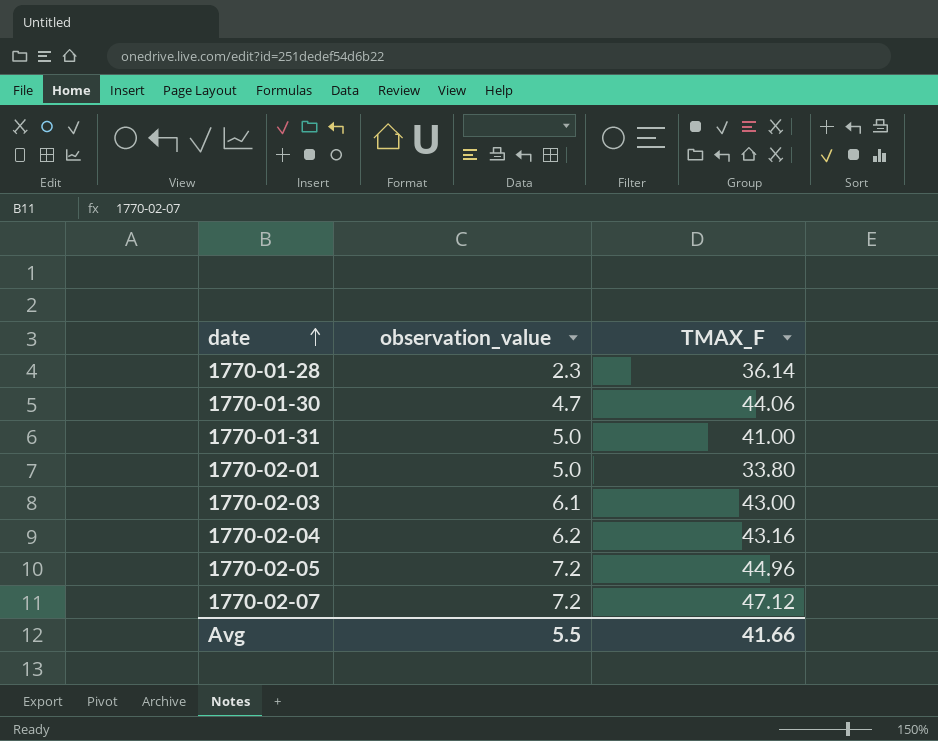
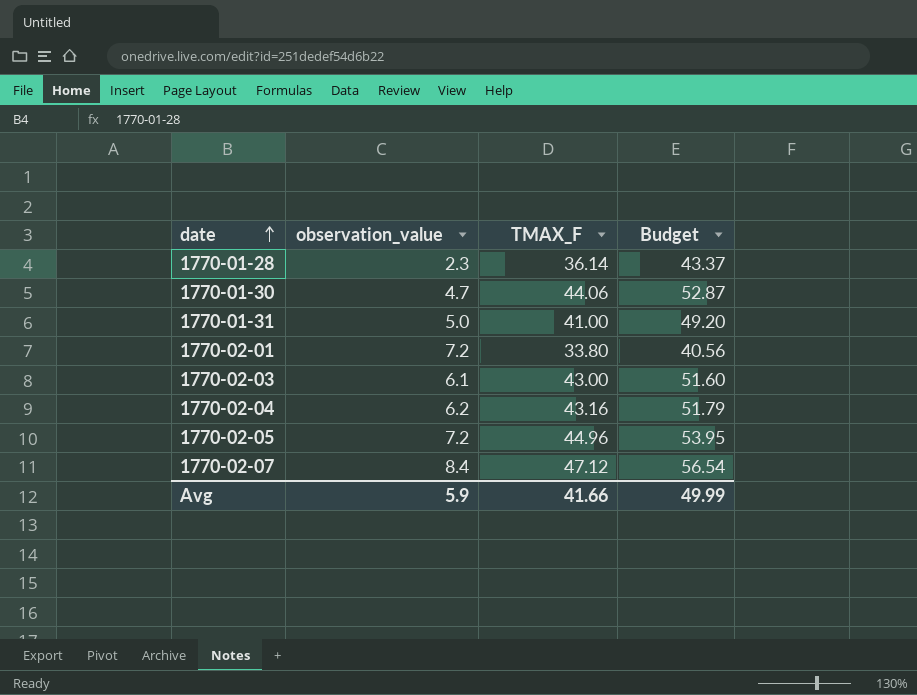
column Budget | formula: none -> [TMAX_F] * 1.2
1770-02-01 | observation_value: 5.0 -> 7.2
1770-02-07 | observation_value: 7.2 -> 8.4
Avg | observation_value: 5.5 -> 5.9

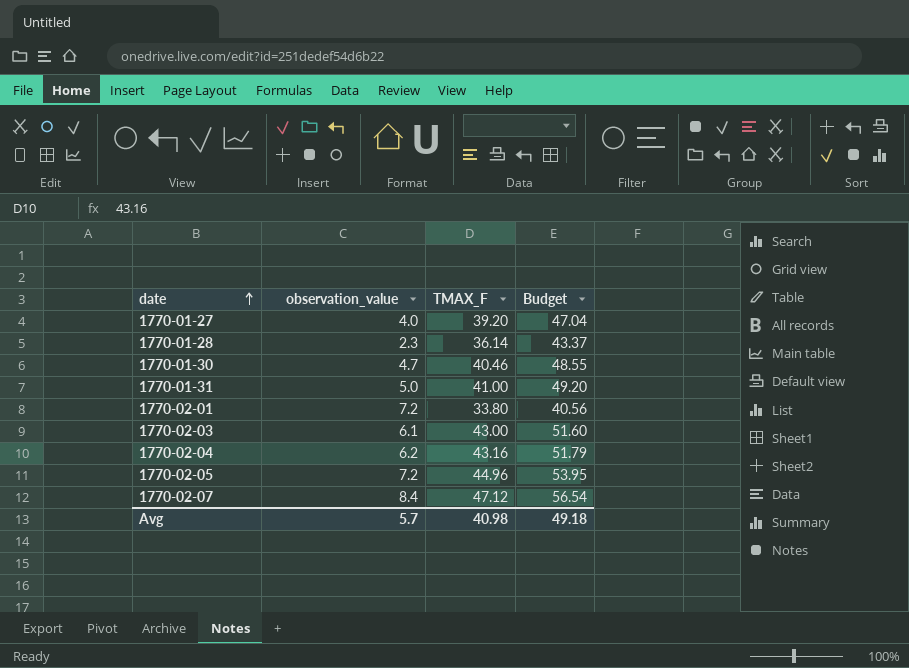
row 1770-01-27: none -> 4.0 | 39.20 | 47.04
1770-01-30 | TMAX_F: 44.06 -> 40.46
1770-01-30 | Budget: 52.87 -> 48.55
Avg | observation_value: 5.9 -> 5.7
Avg | TMAX_F: 41.66 -> 40.98
Avg | Budget: 49.99 -> 49.18

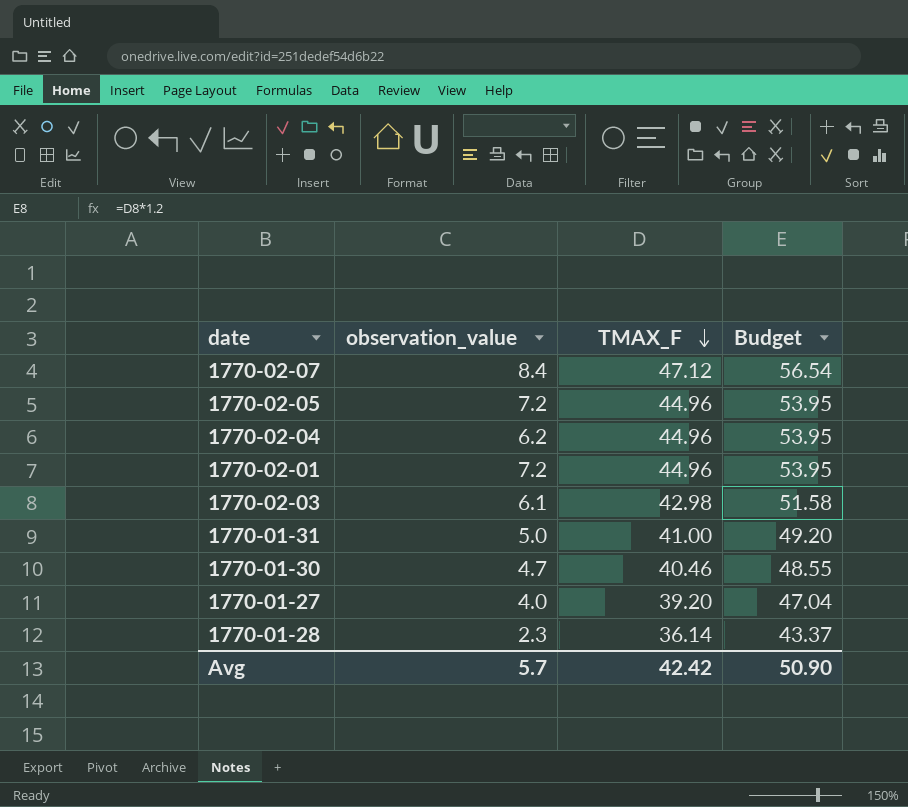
row order: date ascending -> TMAX_F descending
1770-02-04 | TMAX_F: 43.16 -> 44.96
1770-02-04 | Budget: 51.79 -> 53.95
1770-02-01 | TMAX_F: 33.80 -> 44.96
1770-02-01 | Budget: 40.56 -> 53.95
1770-02-03 | TMAX_F: 43.00 -> 42.98
1770-02-03 | Budget: 51.60 -> 51.58
Avg | TMAX_F: 40.98 -> 42.42
Avg | Budget: 49.18 -> 50.90

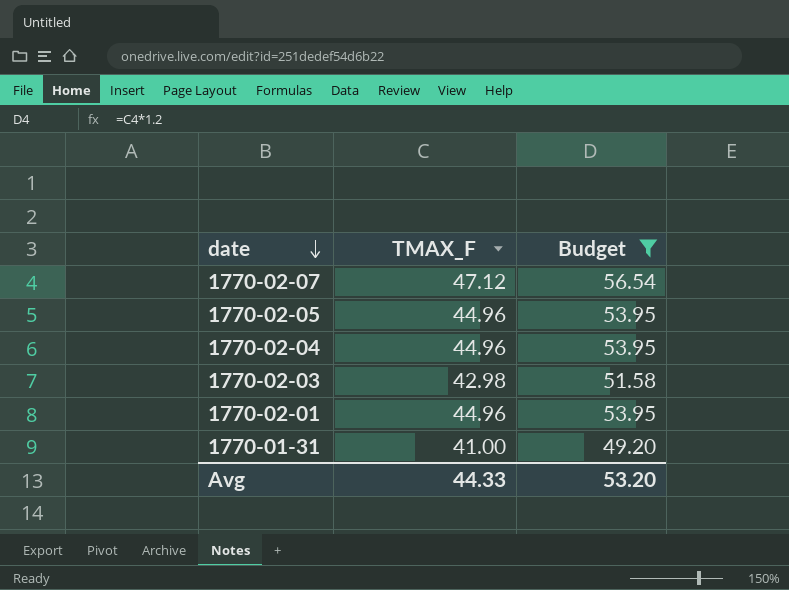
filter: none -> Budget >= 49.20
row order: TMAX_F descending -> date descending
column observation_value | position: 2 -> none
Avg | TMAX_F: 42.42 -> 44.33
Avg | Budget: 50.90 -> 53.20

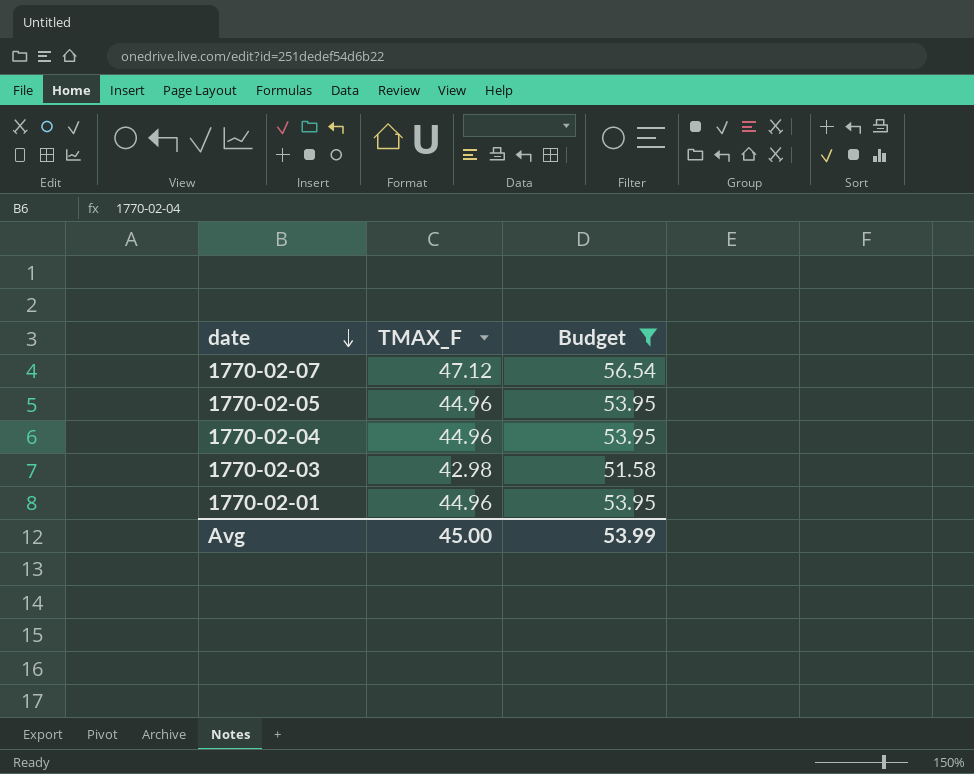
row 1770-01-31: 41.00 | 49.20 -> none
Avg | TMAX_F: 44.33 -> 45.00
Avg | Budget: 53.20 -> 53.99

